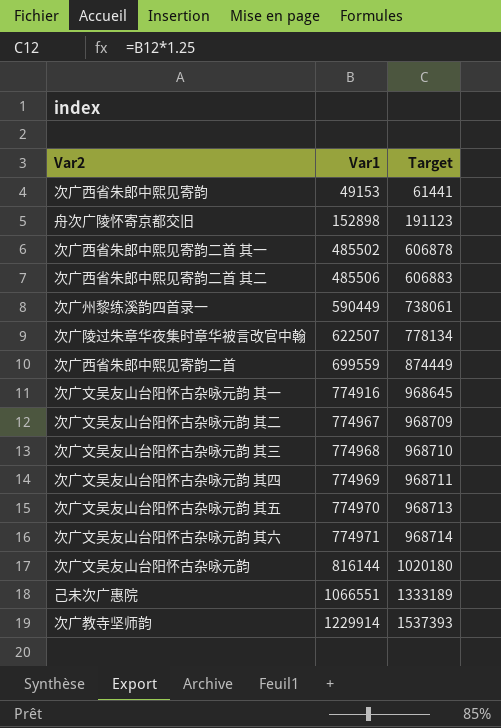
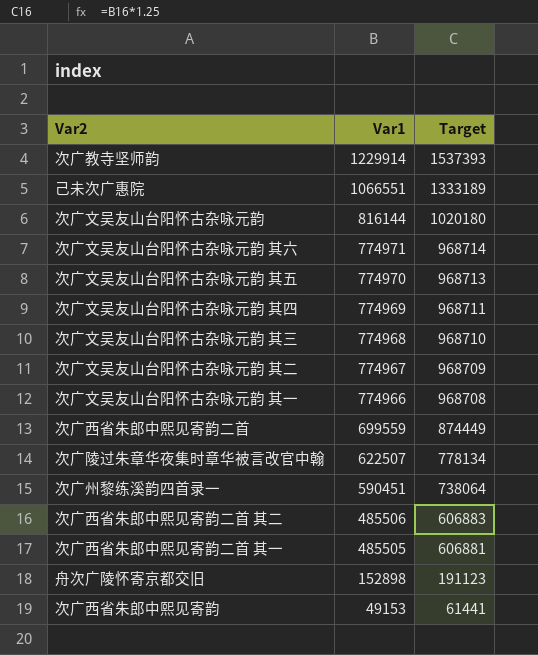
row order: Var1 ascending -> Var1 descending
次广文吴友山台阳怀古杂咏元韵 其一 | Var1: 774916 -> 774966
次广文吴友山台阳怀古杂咏元韵 其一 | Target: 968645 -> 968708
次广州黎练溪韵四首录一 | Var1: 590449 -> 590451
次广州黎练溪韵四首录一 | Target: 738061 -> 738064
次广西省朱郎中熙见寄韵二首 其一 | Var1: 485502 -> 485505
次广西省朱郎中熙见寄韵二首 其一 | Target: 606878 -> 606881

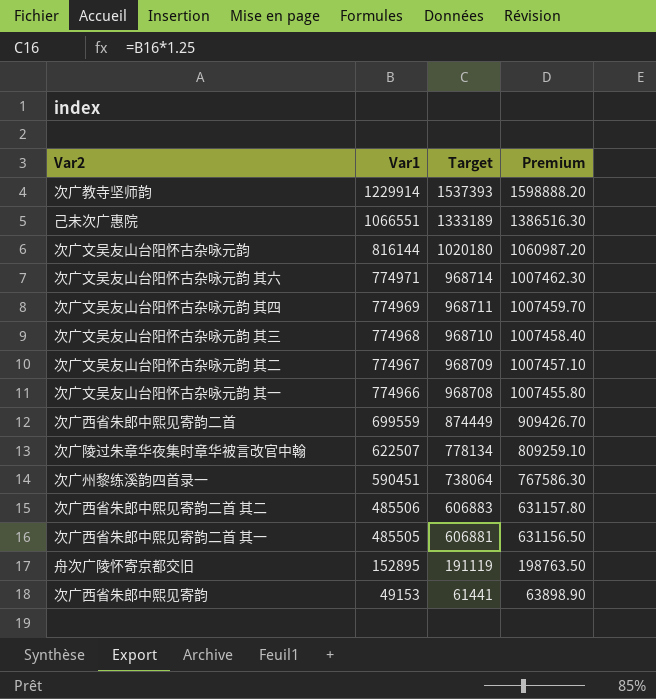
column Premium | formula: none -> [Var1] * 1.3
row 次广文吴友山台阳怀古杂咏元韵 其五: 774970 | 968713 -> none
舟次广陵怀寄京都交旧 | Var1: 152898 -> 152895
舟次广陵怀寄京都交旧 | Target: 191123 -> 191119

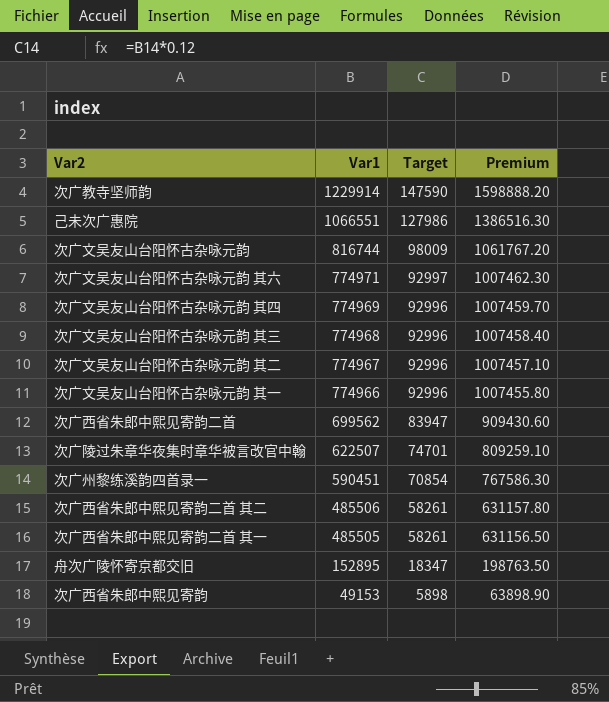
column Target | formula: [Var1] * 1.25 -> [Var1] * 0.12
次广文吴友山台阳怀古杂咏元韵 | Var1: 816144 -> 816744
次广文吴友山台阳怀古杂咏元韵 | Premium: 1060987.20 -> 1061767.20
次广西省朱郎中熙见寄韵二首 | Var1: 699559 -> 699562
次广西省朱郎中熙见寄韵二首 | Premium: 909426.70 -> 909430.60

